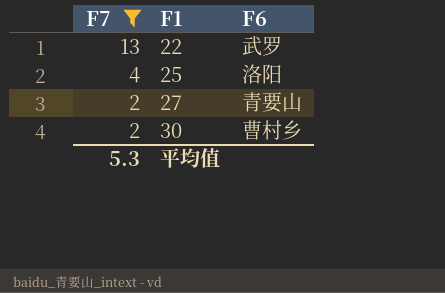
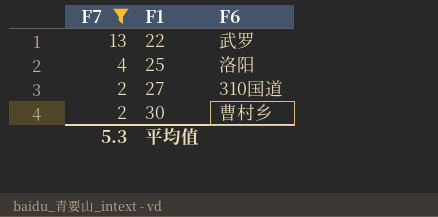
27 | F6: 青要山 -> 310国道

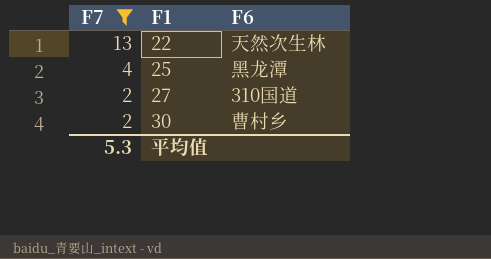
22 | F6: 武罗 -> 天然次生林
25 | F6: 洛阳 -> 黑龙潭

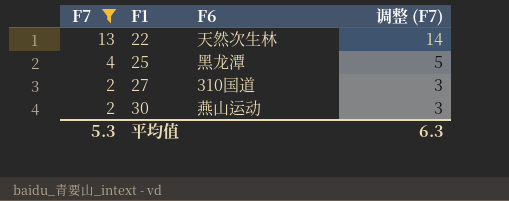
column 调整 (F7) | formula: none -> [F7] + 1
30 | F6: 曹村乡 -> 燕山运动

